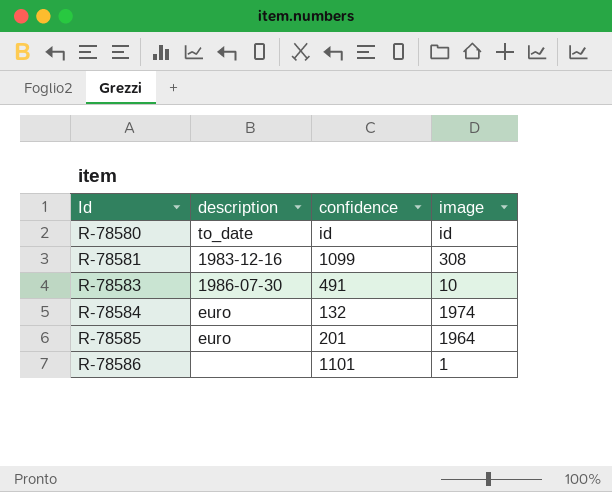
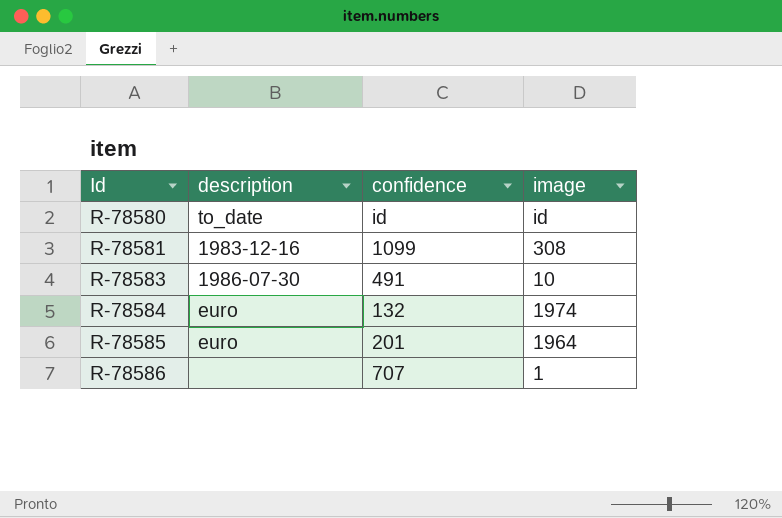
R-78586 | confidence: 1101 -> 707

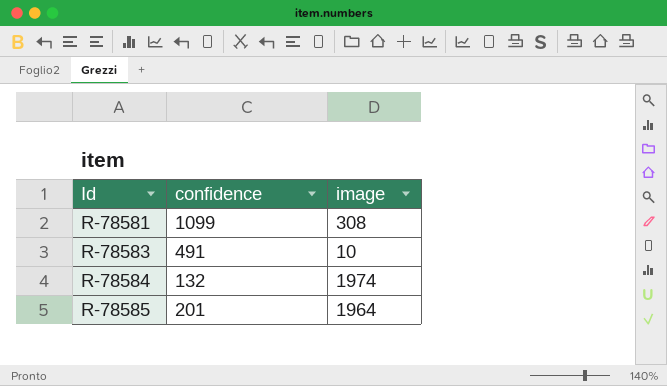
column description | position: 2 -> none
row R-78580: to_date | id | id -> none
row R-78586: none | 707 | 1 -> none

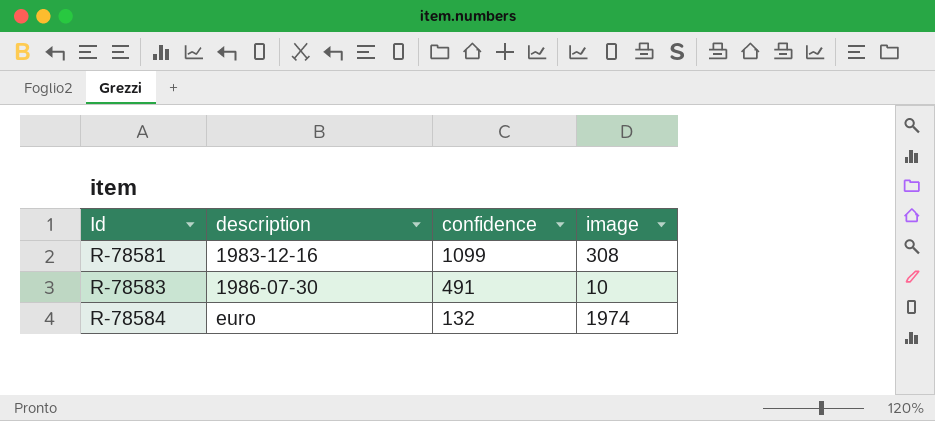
column description | position: none -> 2
row R-78585: 201 | 1964 -> none

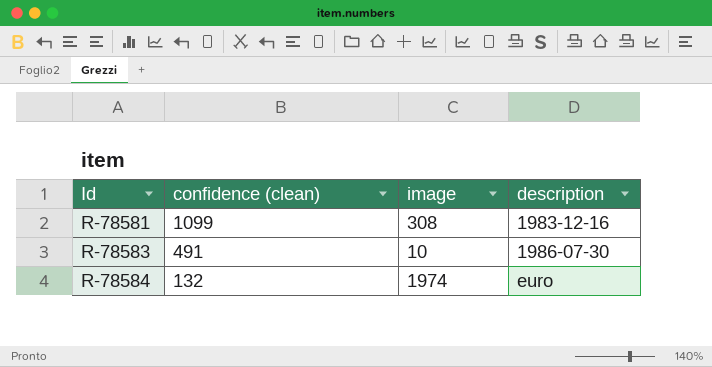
column name: confidence -> confidence (clean)
column description | position: 2 -> 4

